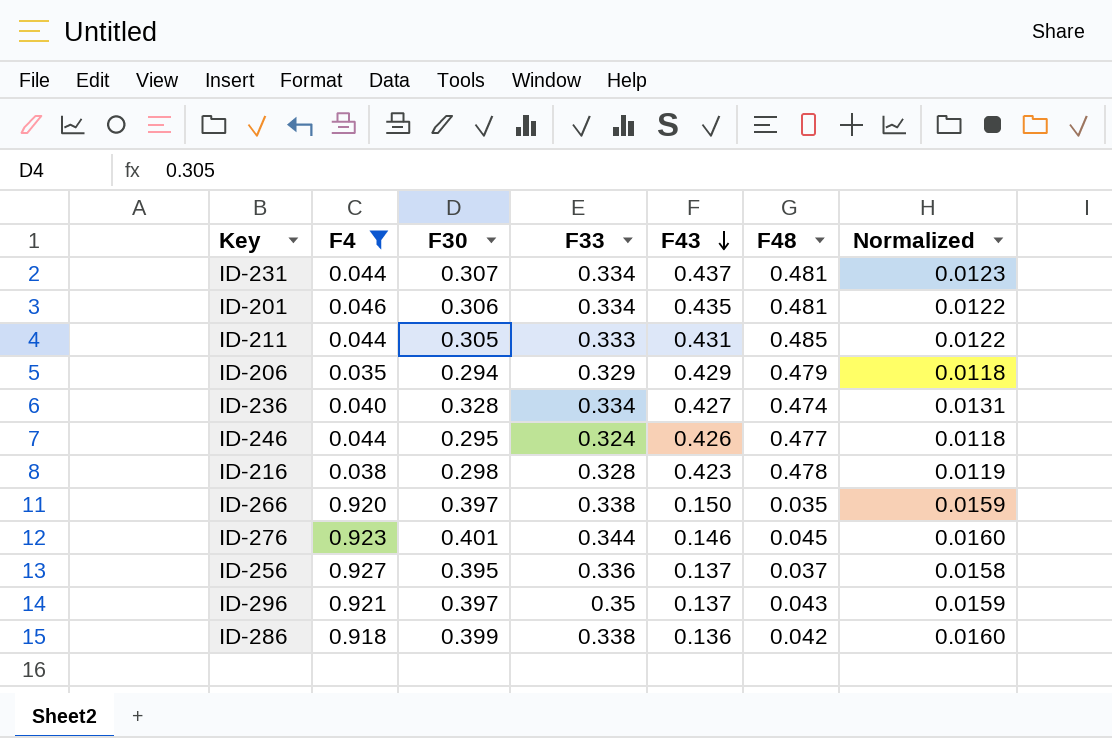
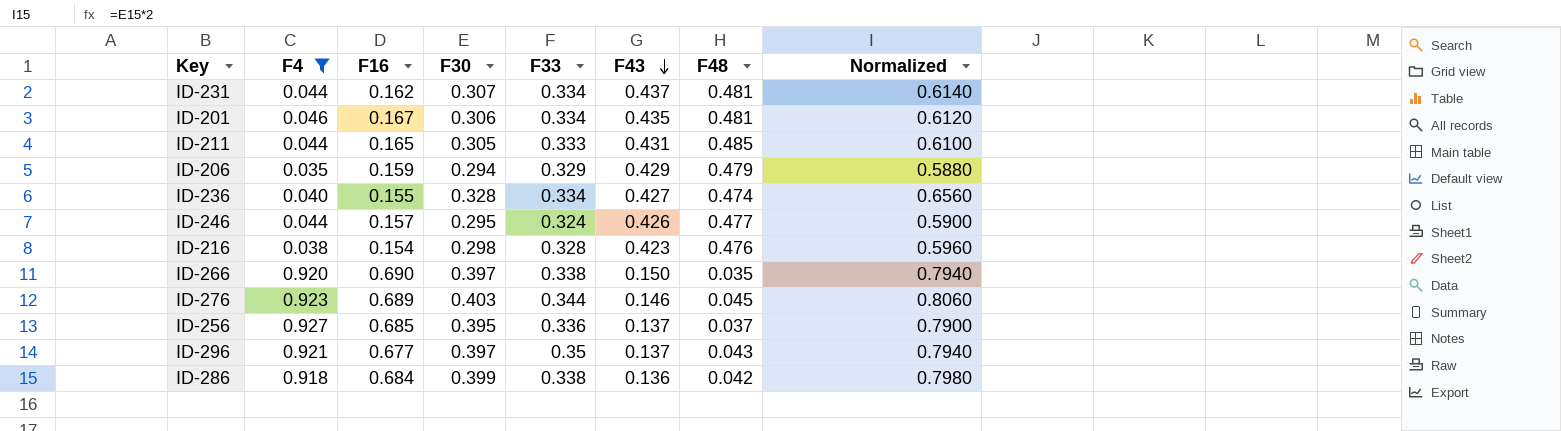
column F16 | position: none -> 3
column Normalized | formula: [F30] * 0.04 -> [F30] * 2
ID-216 | F48: 0.478 -> 0.476
ID-276 | F30: 0.401 -> 0.403

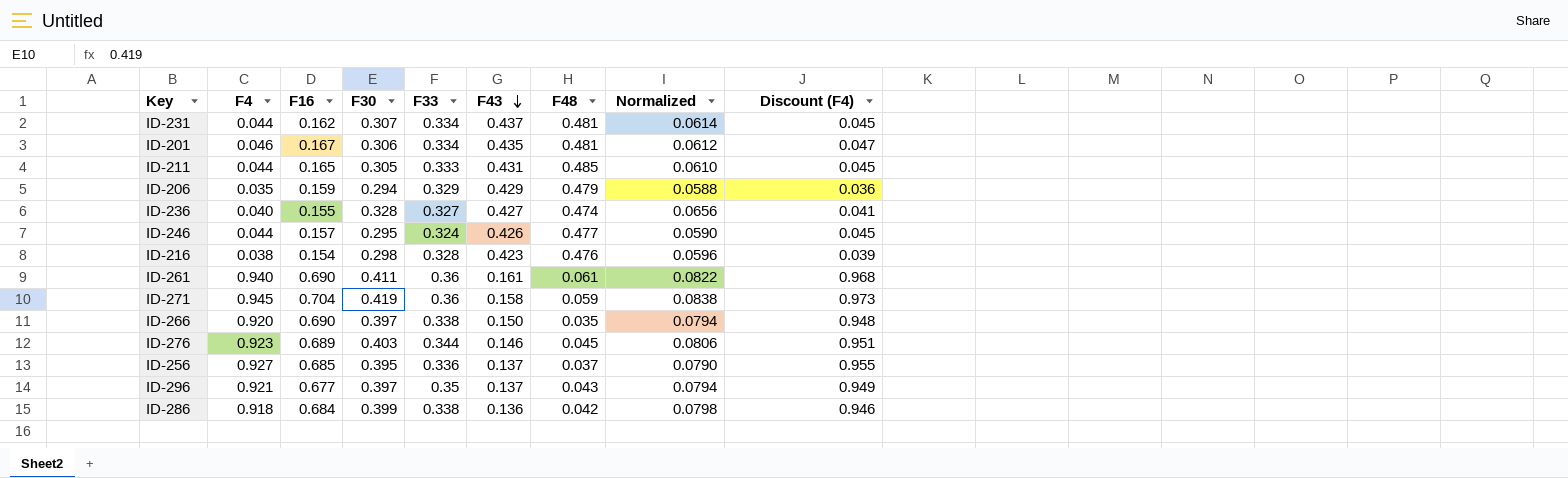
filter: F4 <= 0.927 -> none
column Normalized | formula: [F30] * 2 -> [F30] * 0.2
column Discount (F4) | formula: none -> [F4] * 1.03
ID-236 | F33: 0.334 -> 0.327

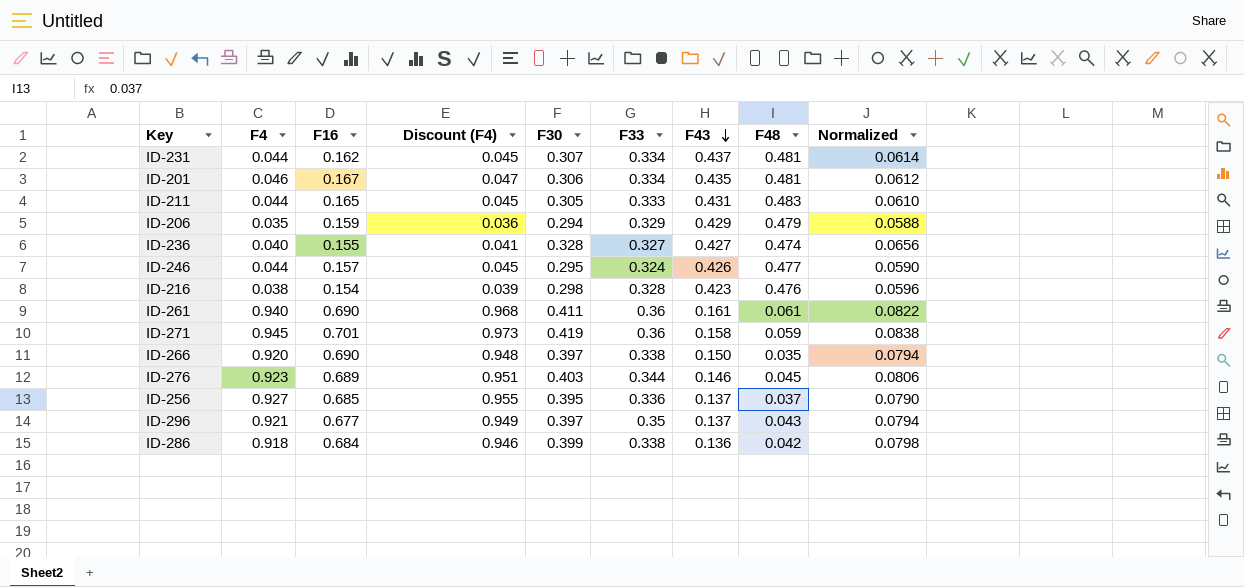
column Discount (F4) | position: 9 -> 4
ID-211 | F48: 0.485 -> 0.483
ID-271 | F16: 0.704 -> 0.701

